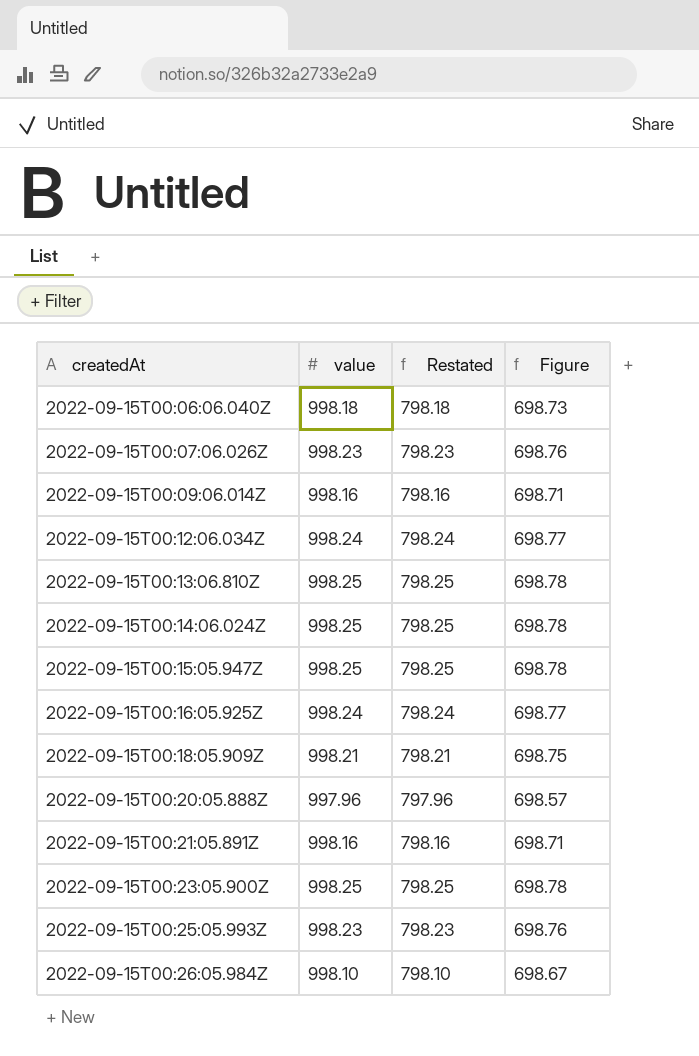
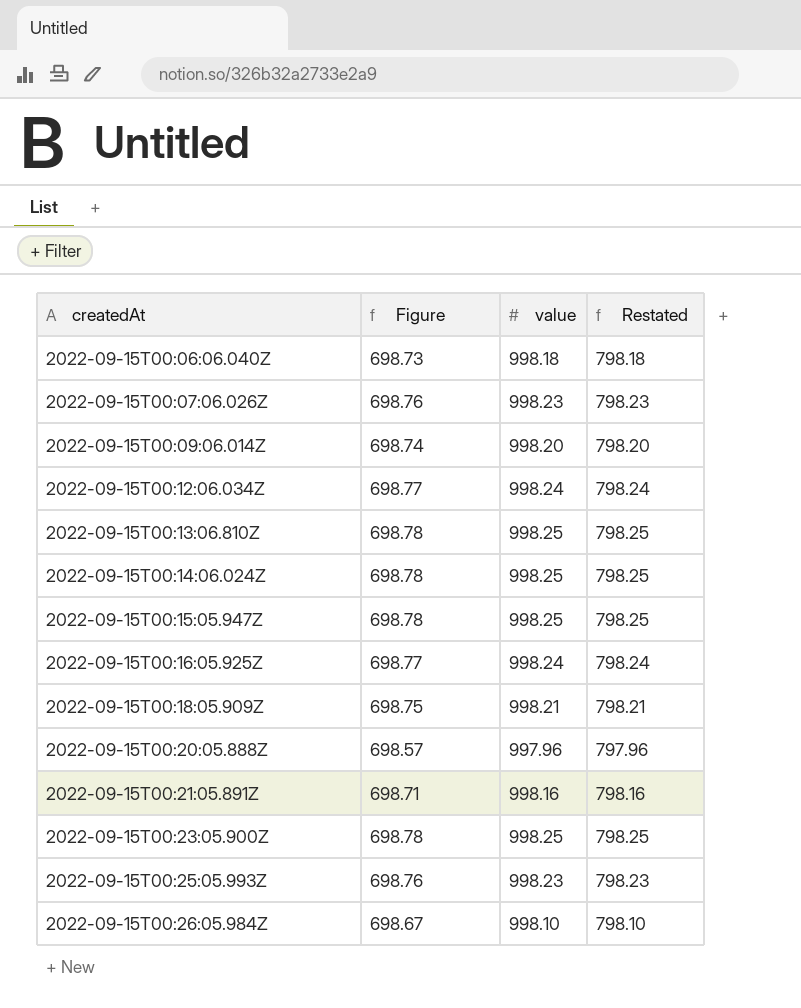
column Figure | position: 4 -> 2
2022-09-15T00:09:06.014Z | Figure: 698.71 -> 698.74
2022-09-15T00:09:06.014Z | value: 998.16 -> 998.20
2022-09-15T00:09:06.014Z | Restated: 798.16 -> 798.20

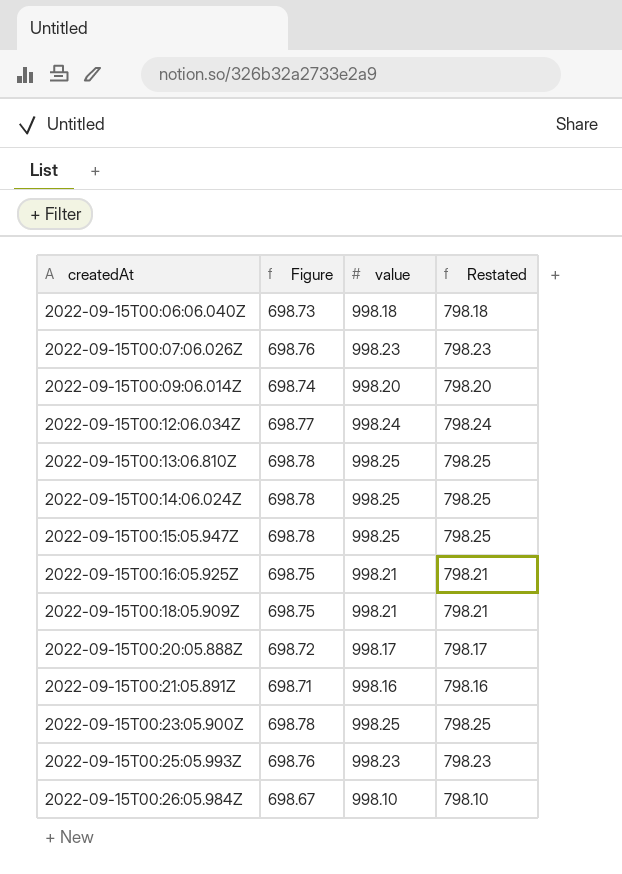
2022-09-15T00:16:05.925Z | Figure: 698.77 -> 698.75
2022-09-15T00:16:05.925Z | value: 998.24 -> 998.21
2022-09-15T00:16:05.925Z | Restated: 798.24 -> 798.21
2022-09-15T00:20:05.888Z | Figure: 698.57 -> 698.72
2022-09-15T00:20:05.888Z | value: 997.96 -> 998.17
2022-09-15T00:20:05.888Z | Restated: 797.96 -> 798.17

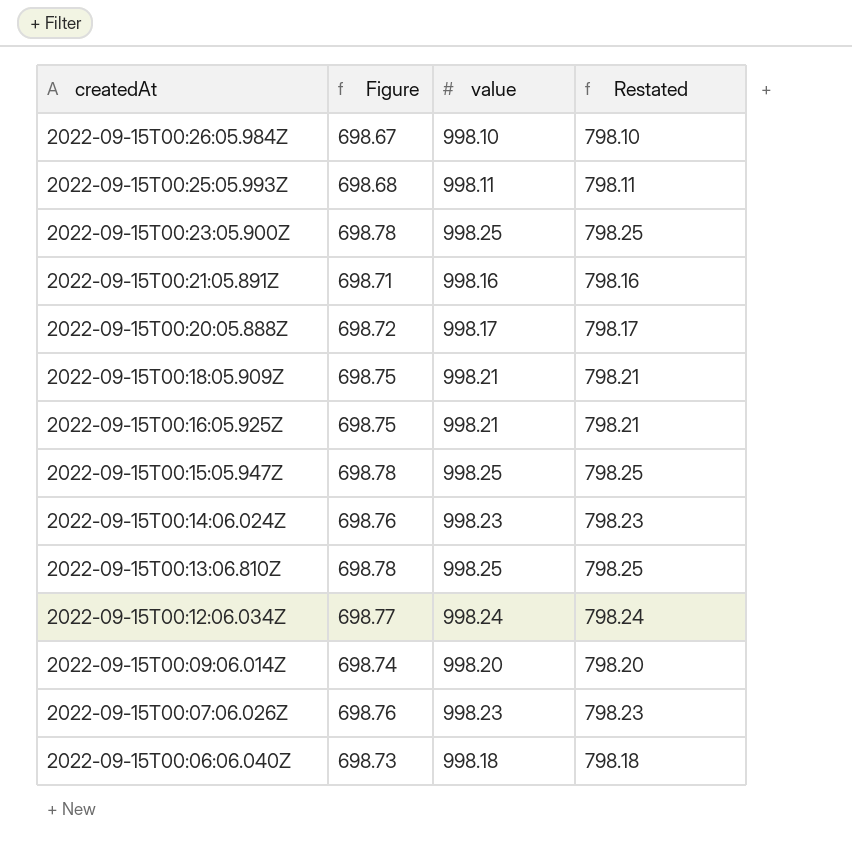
row order: createdAt ascending -> createdAt descending
2022-09-15T00:25:05.993Z | Figure: 698.76 -> 698.68
2022-09-15T00:25:05.993Z | value: 998.23 -> 998.11
2022-09-15T00:25:05.993Z | Restated: 798.23 -> 798.11
2022-09-15T00:14:06.024Z | Figure: 698.78 -> 698.76
2022-09-15T00:14:06.024Z | value: 998.25 -> 998.23
2022-09-15T00:14:06.024Z | Restated: 798.25 -> 798.23

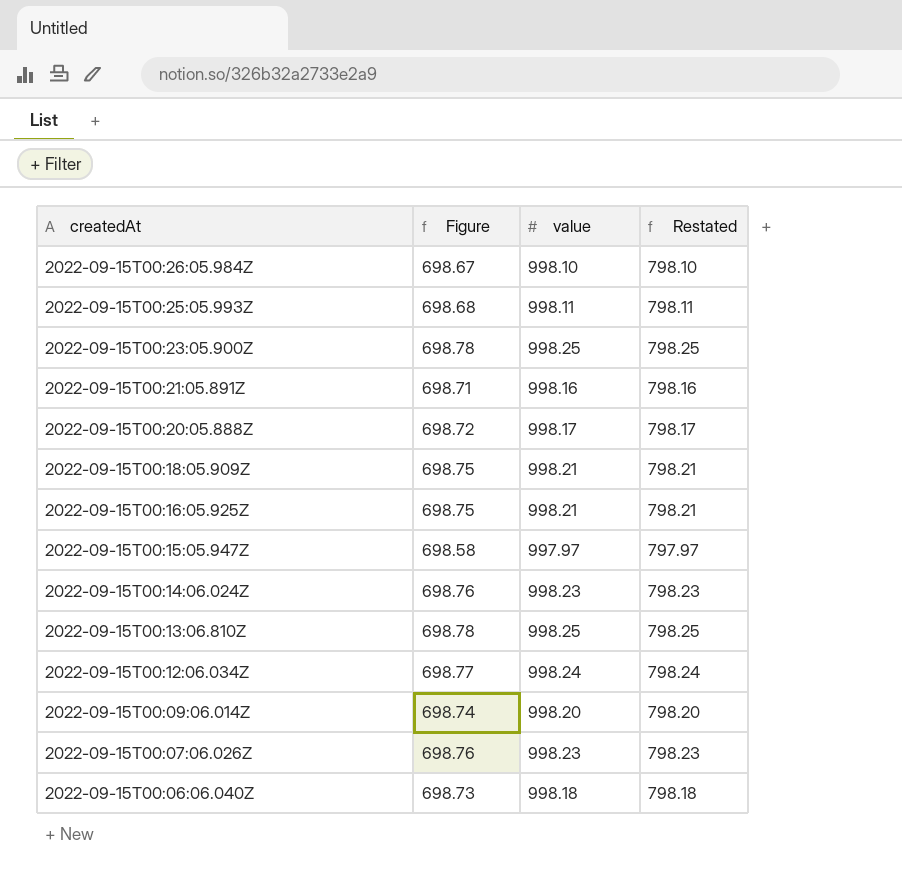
2022-09-15T00:15:05.947Z | Figure: 698.78 -> 698.58
2022-09-15T00:15:05.947Z | value: 998.25 -> 997.97
2022-09-15T00:15:05.947Z | Restated: 798.25 -> 797.97

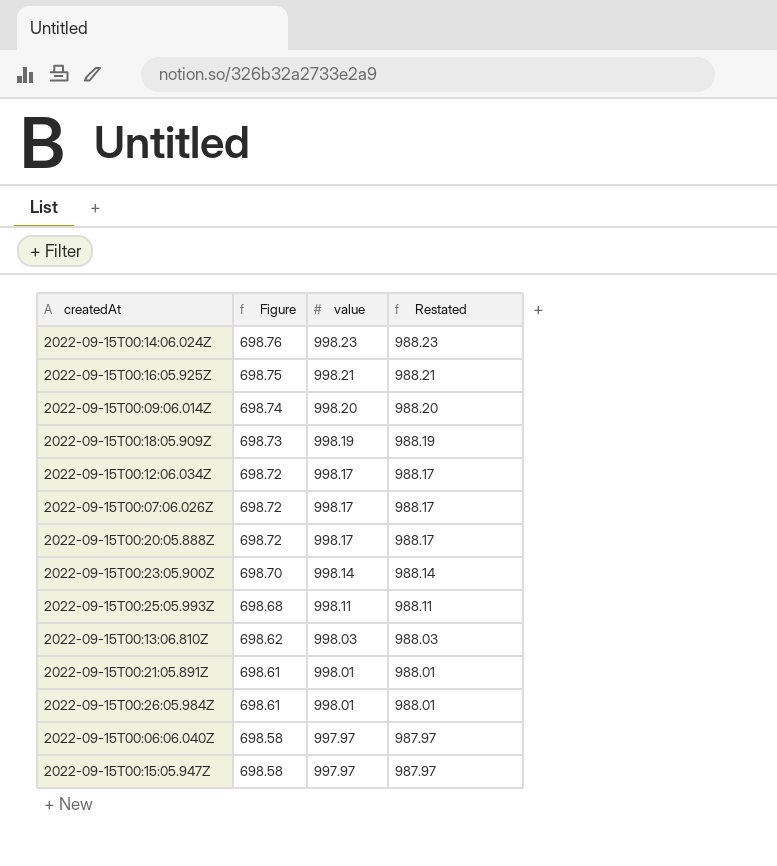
row order: createdAt descending -> Figure descending
column Restated | formula: [value] - 200 -> [value] - 10
2022-09-15T00:18:05.909Z | Figure: 698.75 -> 698.73
2022-09-15T00:18:05.909Z | value: 998.21 -> 998.19
2022-09-15T00:12:06.034Z | Figure: 698.77 -> 698.72
2022-09-15T00:12:06.034Z | value: 998.24 -> 998.17
2022-09-15T00:07:06.026Z | Figure: 698.76 -> 698.72
2022-09-15T00:07:06.026Z | value: 998.23 -> 998.17
2022-09-15T00:23:05.900Z | Figure: 698.78 -> 698.70
2022-09-15T00:23:05.900Z | value: 998.25 -> 998.14
2022-09-15T00:13:06.810Z | Figure: 698.78 -> 698.62
2022-09-15T00:13:06.810Z | value: 998.25 -> 998.03
2022-09-15T00:21:05.891Z | Figure: 698.71 -> 698.61
2022-09-15T00:21:05.891Z | value: 998.16 -> 998.01
2022-09-15T00:26:05.984Z | Figure: 698.67 -> 698.61
2022-09-15T00:26:05.984Z | value: 998.10 -> 998.01
2022-09-15T00:06:06.040Z | Figure: 698.73 -> 698.58
2022-09-15T00:06:06.040Z | value: 998.18 -> 997.97

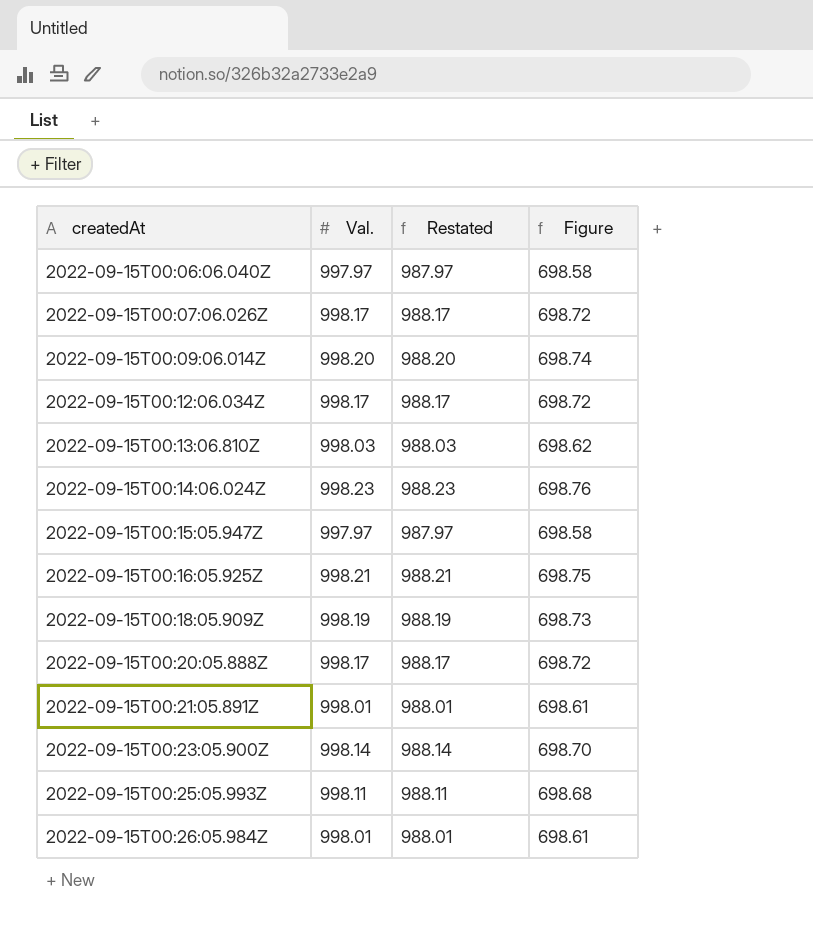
row order: Figure descending -> createdAt ascending
column name: value -> Val.
column Figure | position: 2 -> 4

